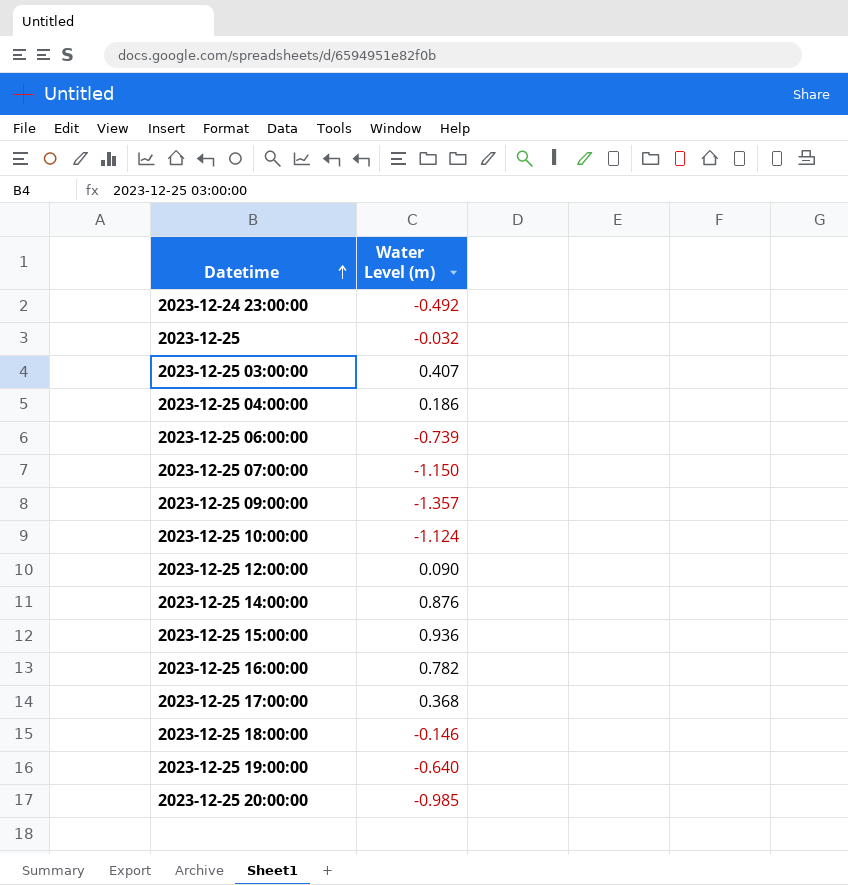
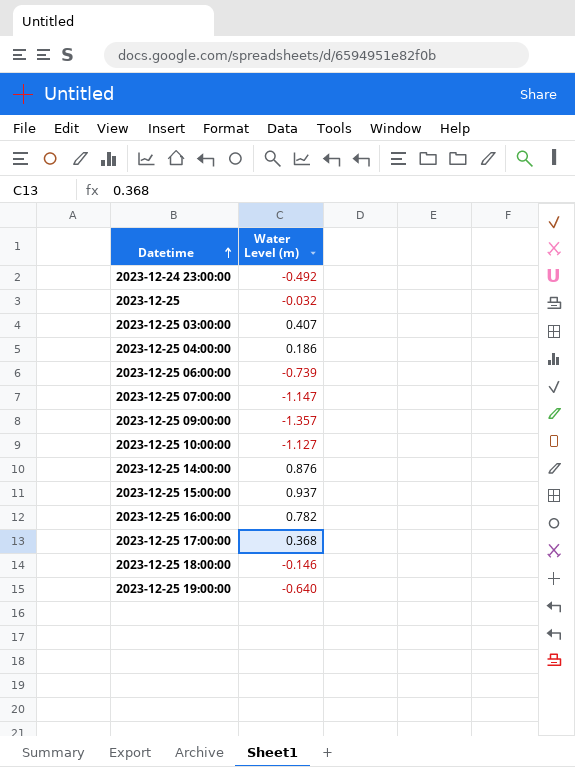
row 2023-12-25 12:00:00: 0.090 -> none
row 2023-12-25 20:00:00: -0.985 -> none
2023-12-25 07:00:00 | Water Level (m): -1.150 -> -1.147
2023-12-25 10:00:00 | Water Level (m): -1.124 -> -1.127
2023-12-25 15:00:00 | Water Level (m): 0.936 -> 0.937

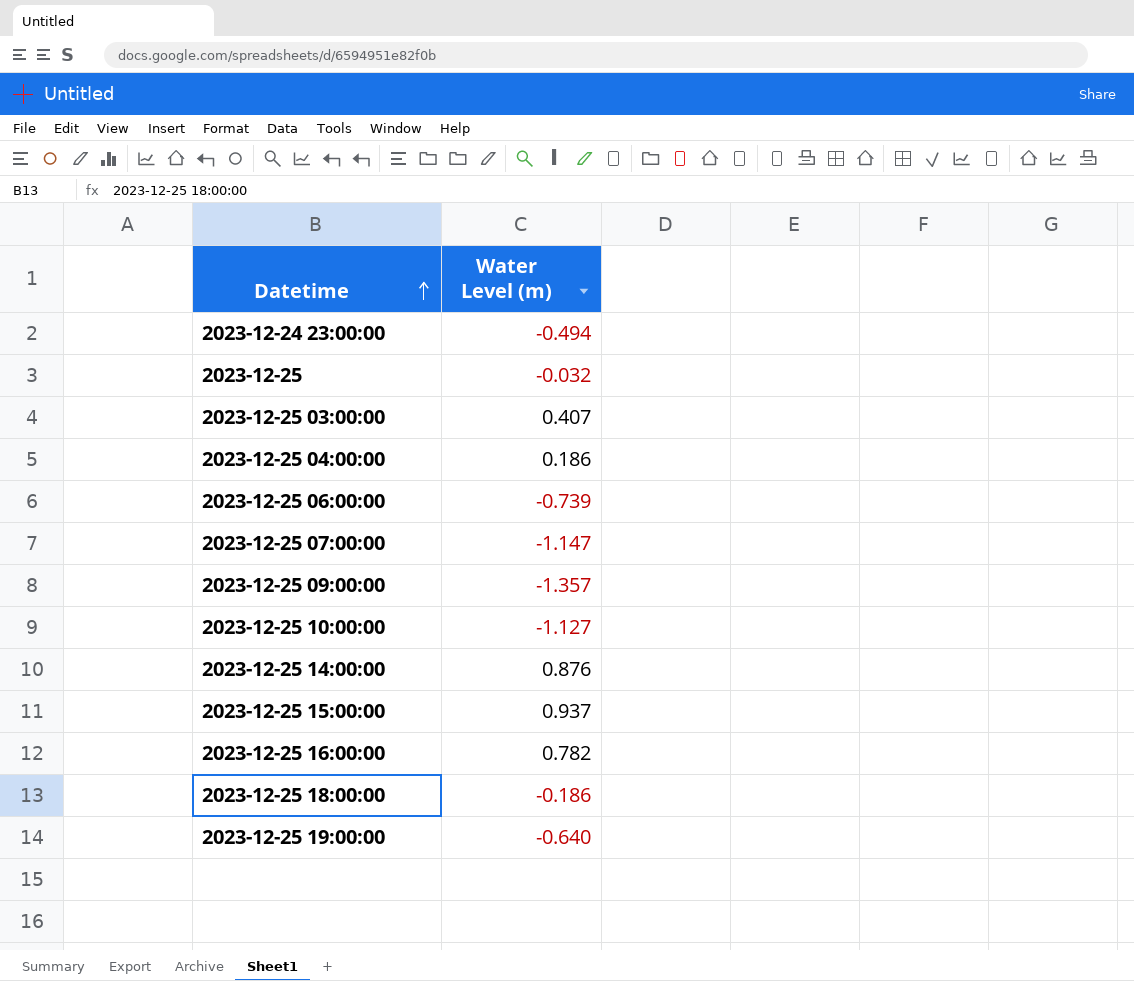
row 2023-12-25 17:00:00: 0.368 -> none
2023-12-24 23:00:00 | Water Level (m): -0.492 -> -0.494
2023-12-25 18:00:00 | Water Level (m): -0.146 -> -0.186

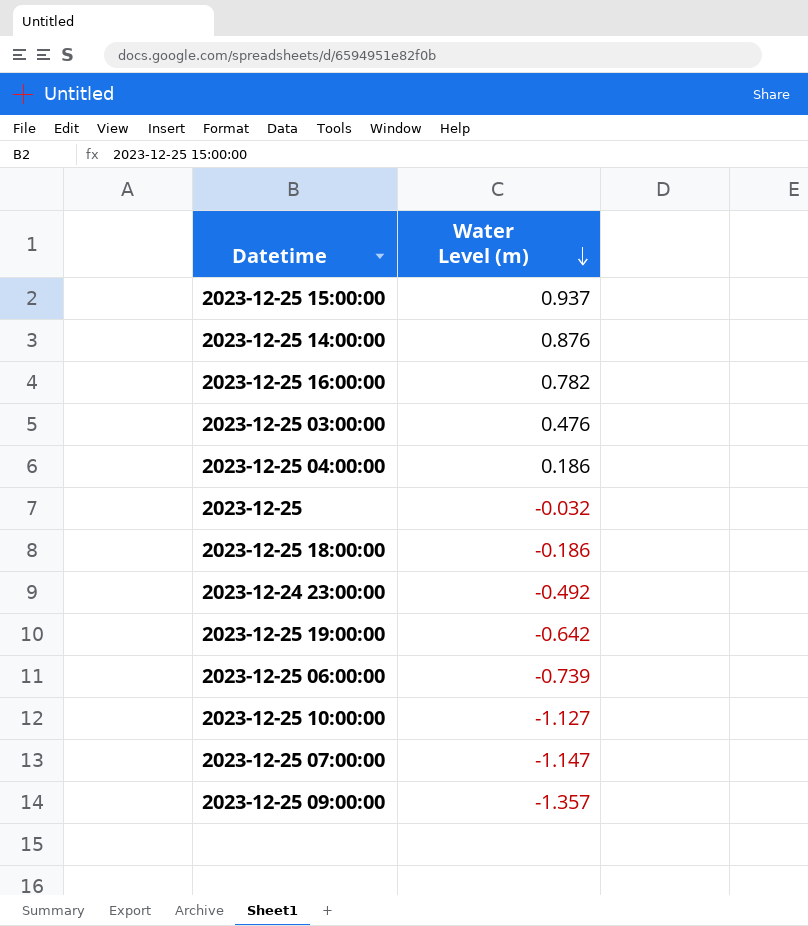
row order: Datetime ascending -> Water Level (m) descending
2023-12-25 03:00:00 | Water Level (m): 0.407 -> 0.476
2023-12-24 23:00:00 | Water Level (m): -0.494 -> -0.492
2023-12-25 19:00:00 | Water Level (m): -0.640 -> -0.642

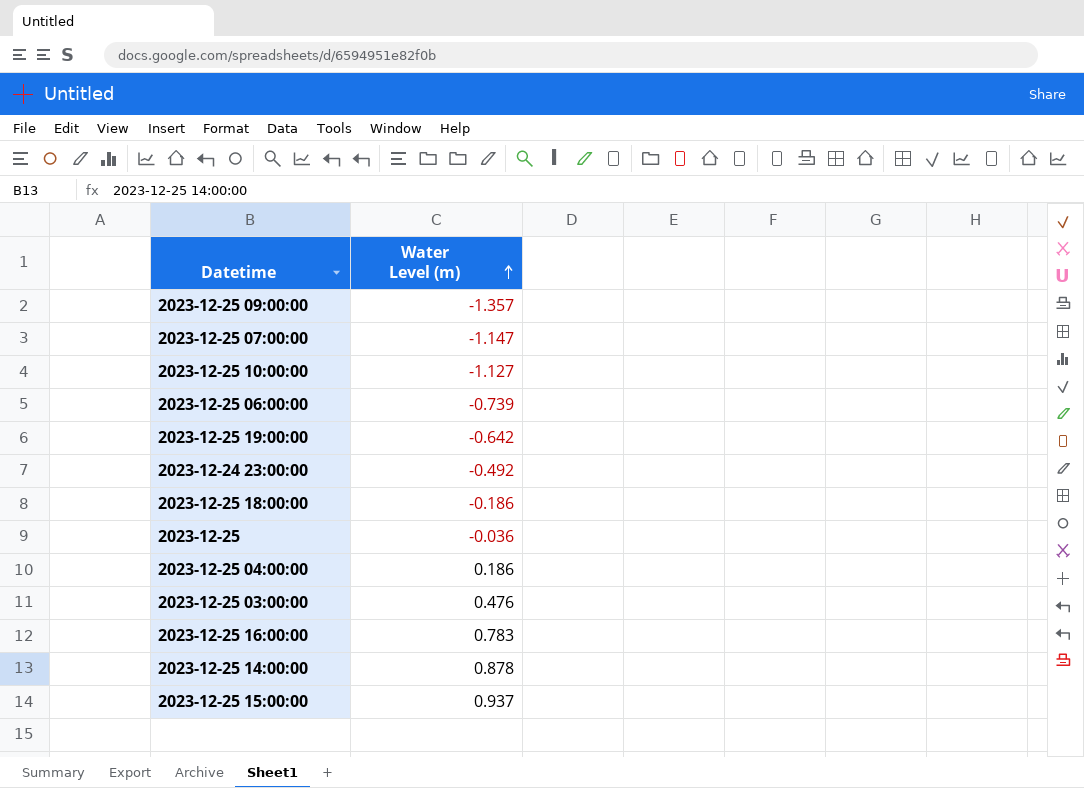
row order: Water Level (m) descending -> Water Level (m) ascending
2023-12-25 | Water Level (m): -0.032 -> -0.036
2023-12-25 16:00:00 | Water Level (m): 0.782 -> 0.783
2023-12-25 14:00:00 | Water Level (m): 0.876 -> 0.878

